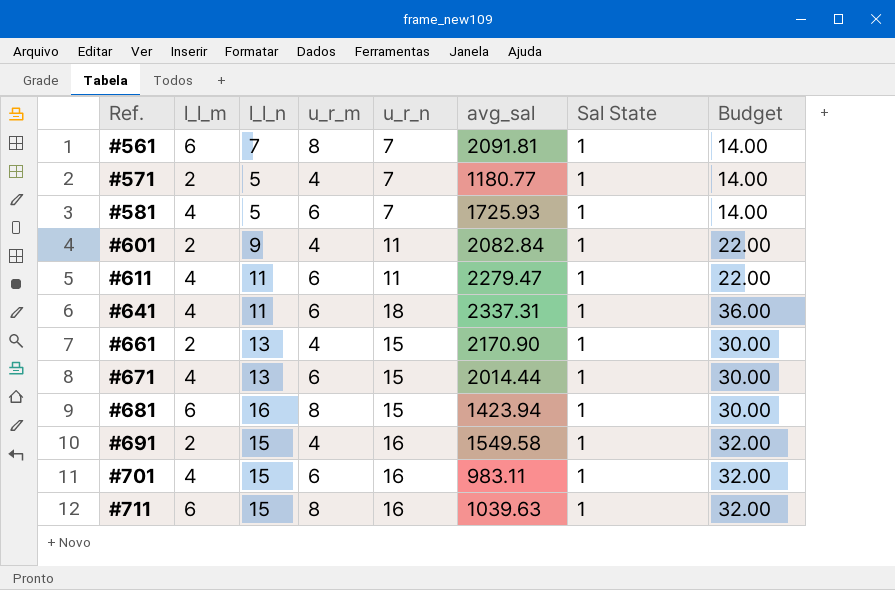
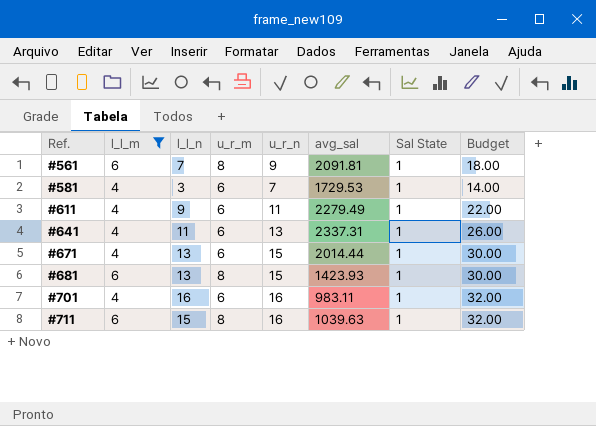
filter: none -> l_l_m != 2
#561 | u_r_n: 7 -> 9
#561 | Budget: 14.00 -> 18.00
#581 | l_l_n: 5 -> 3
#581 | avg_sal: 1725.93 -> 1729.53
#611 | l_l_n: 11 -> 9
#611 | avg_sal: 2279.47 -> 2279.49
#641 | u_r_n: 18 -> 13
#641 | Budget: 36.00 -> 26.00
#681 | l_l_n: 16 -> 13
#681 | avg_sal: 1423.94 -> 1423.93
#701 | l_l_n: 15 -> 16

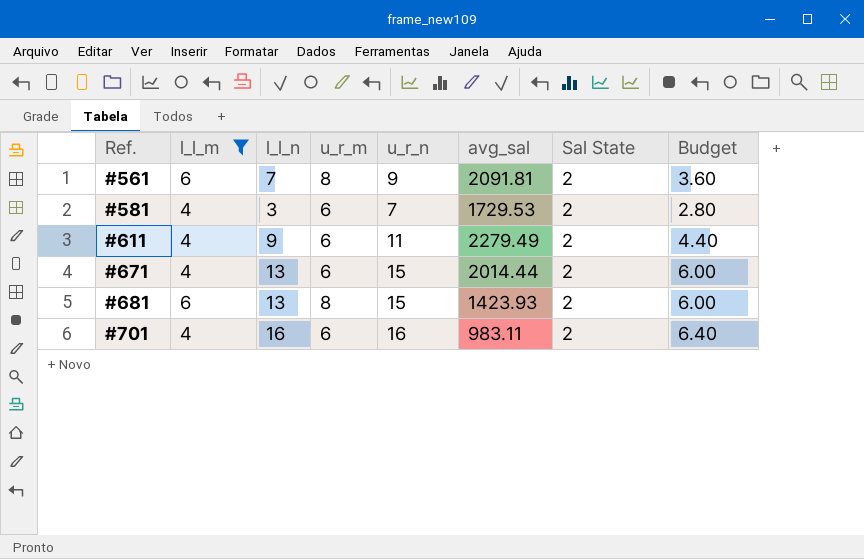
column Budget | formula: [u_r_n] * 2 -> [u_r_n] * 0.4
row #641: 4 | 11 | 6 | 13 | 2337.31 | 1 | 26.00 -> none
row #711: 6 | 15 | 8 | 16 | 1039.63 | 1 | 32.00 -> none
#561 | Sal State: 1 -> 2
#581 | Sal State: 1 -> 2
#611 | Sal State: 1 -> 2
#671 | Sal State: 1 -> 2
#681 | Sal State: 1 -> 2
#701 | Sal State: 1 -> 2

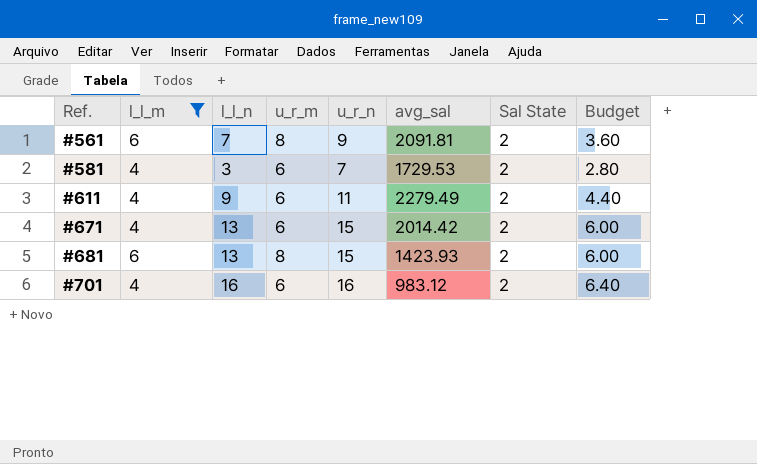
#671 | avg_sal: 2014.44 -> 2014.42
#701 | avg_sal: 983.11 -> 983.12

